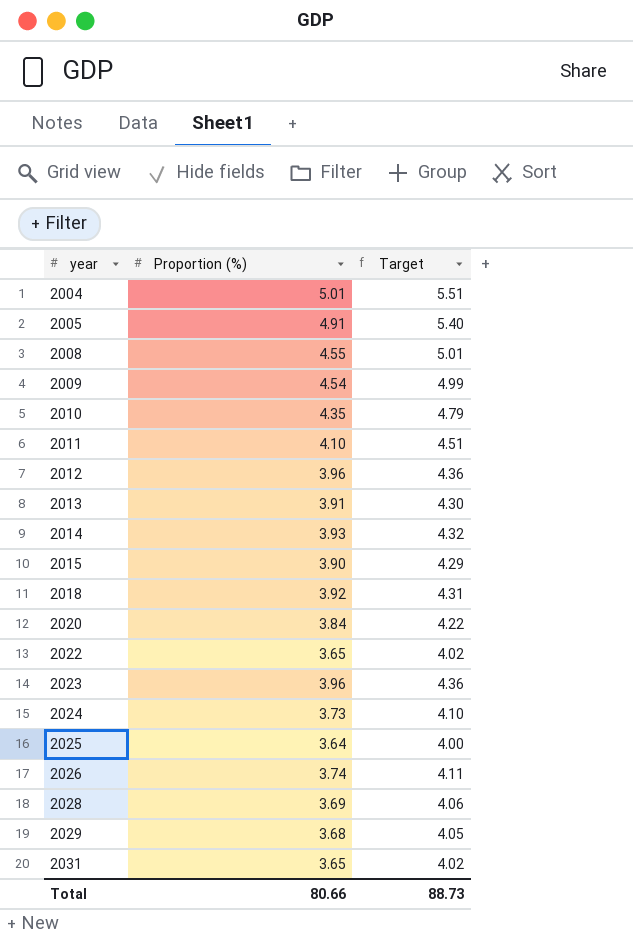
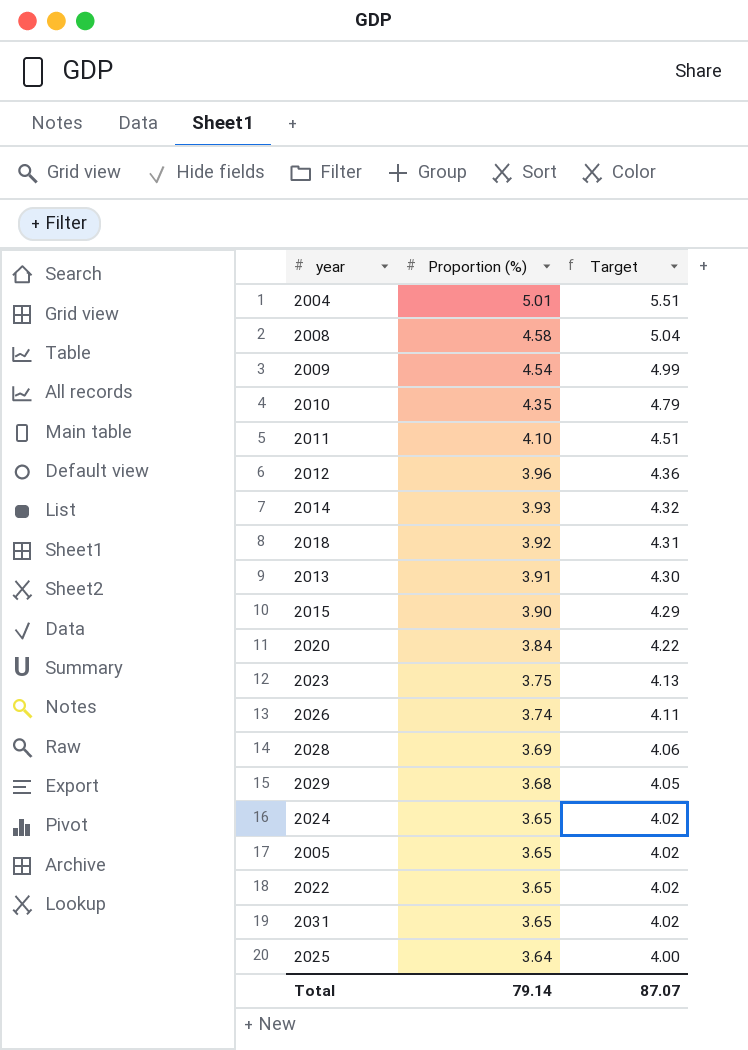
row order: year ascending -> Proportion (%) descending
2008 | Proportion (%): 4.55 -> 4.58
2008 | Target: 5.01 -> 5.04
2023 | Proportion (%): 3.96 -> 3.75
2023 | Target: 4.36 -> 4.13
2024 | Proportion (%): 3.73 -> 3.65
2024 | Target: 4.10 -> 4.02
2005 | Proportion (%): 4.91 -> 3.65
2005 | Target: 5.40 -> 4.02
Total | Proportion (%): 80.66 -> 79.14
Total | Target: 88.73 -> 87.07

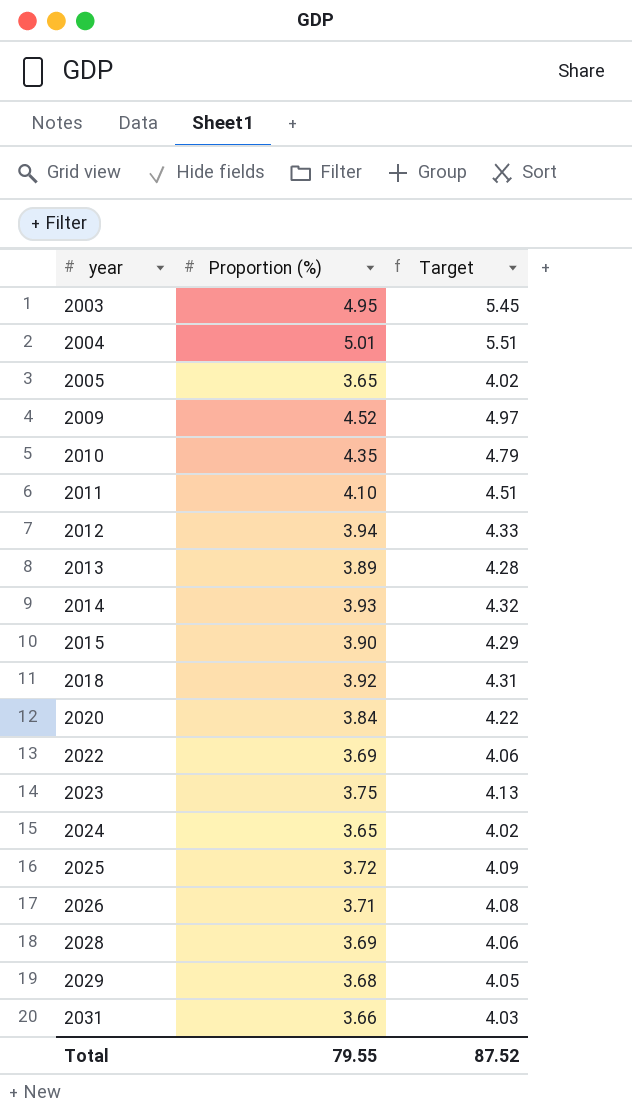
row order: Proportion (%) descending -> year ascending
row 2008: 4.58 | 5.04 -> none
row 2003: none -> 4.95 | 5.45
2009 | Proportion (%): 4.54 -> 4.52
2009 | Target: 4.99 -> 4.97
2012 | Proportion (%): 3.96 -> 3.94
2012 | Target: 4.36 -> 4.33
2013 | Proportion (%): 3.91 -> 3.89
2013 | Target: 4.30 -> 4.28
2022 | Proportion (%): 3.65 -> 3.69
2022 | Target: 4.02 -> 4.06
2025 | Proportion (%): 3.64 -> 3.72
2025 | Target: 4.00 -> 4.09
2026 | Proportion (%): 3.74 -> 3.71
2026 | Target: 4.11 -> 4.08
2031 | Proportion (%): 3.65 -> 3.66
2031 | Target: 4.02 -> 4.03
Total | Proportion (%): 79.14 -> 79.55
Total | Target: 87.07 -> 87.52

